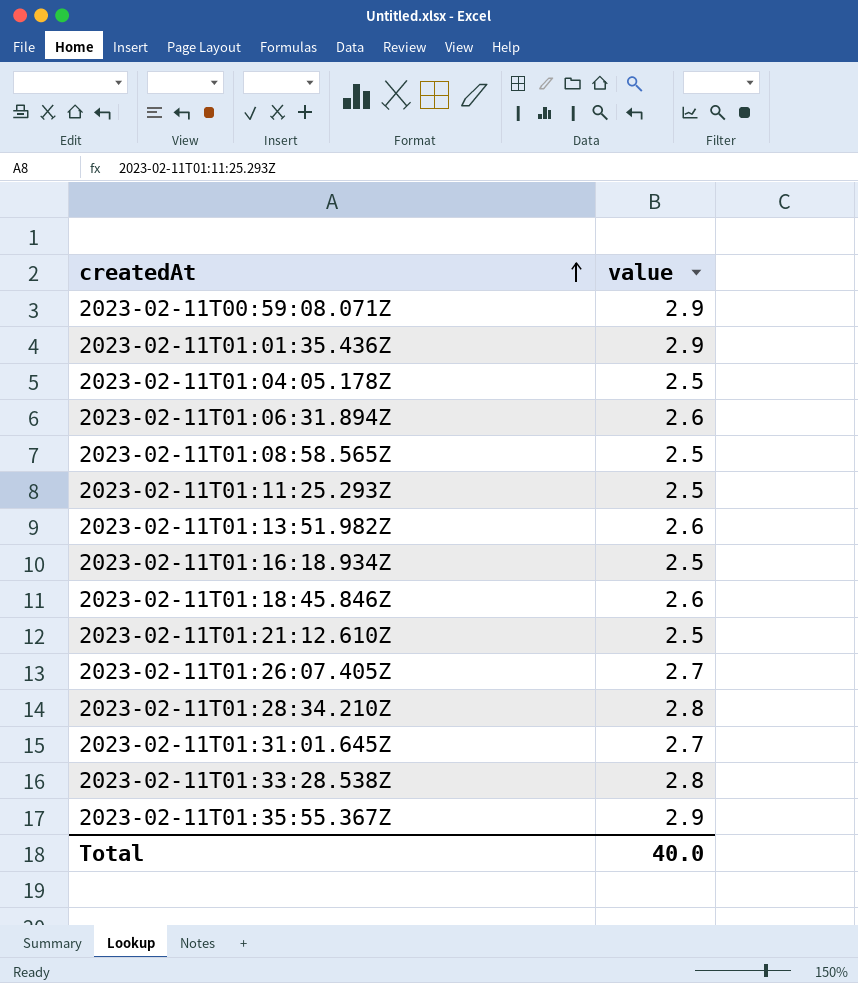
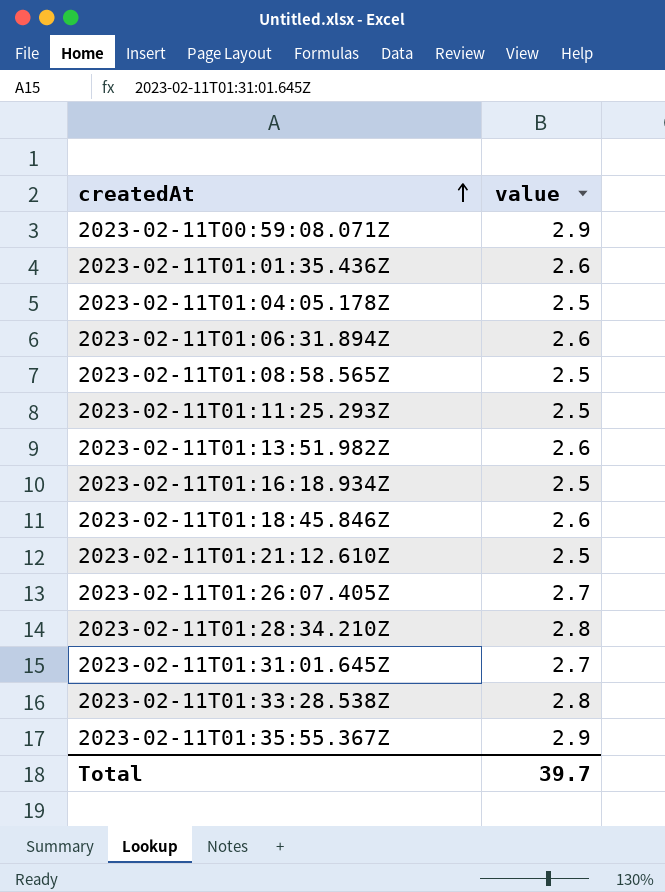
2023-02-11T01:01:35.436Z | value: 2.9 -> 2.6
Total | value: 40.0 -> 39.7

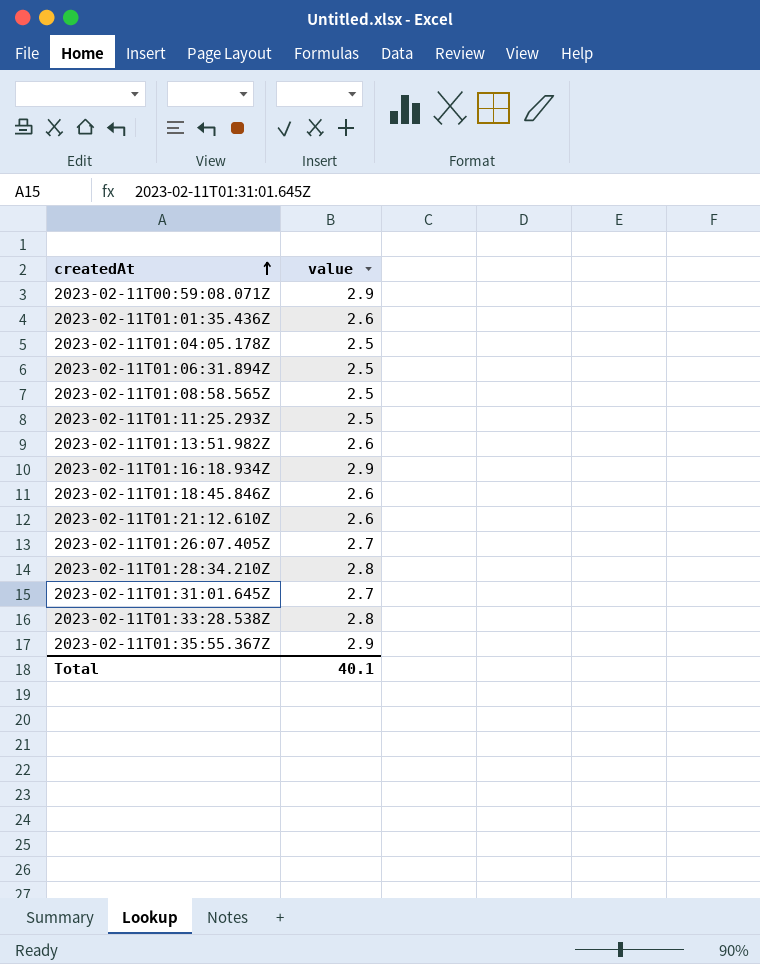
2023-02-11T01:06:31.894Z | value: 2.6 -> 2.5
2023-02-11T01:16:18.934Z | value: 2.5 -> 2.9
2023-02-11T01:21:12.610Z | value: 2.5 -> 2.6
Total | value: 39.7 -> 40.1

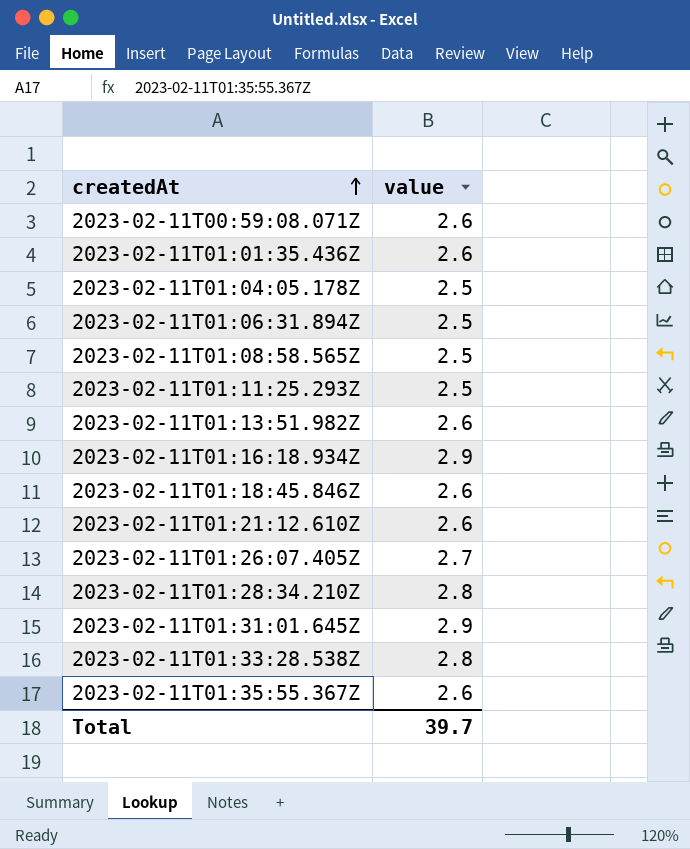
2023-02-11T00:59:08.071Z | value: 2.9 -> 2.6
2023-02-11T01:31:01.645Z | value: 2.7 -> 2.9
2023-02-11T01:35:55.367Z | value: 2.9 -> 2.6
Total | value: 40.1 -> 39.7

